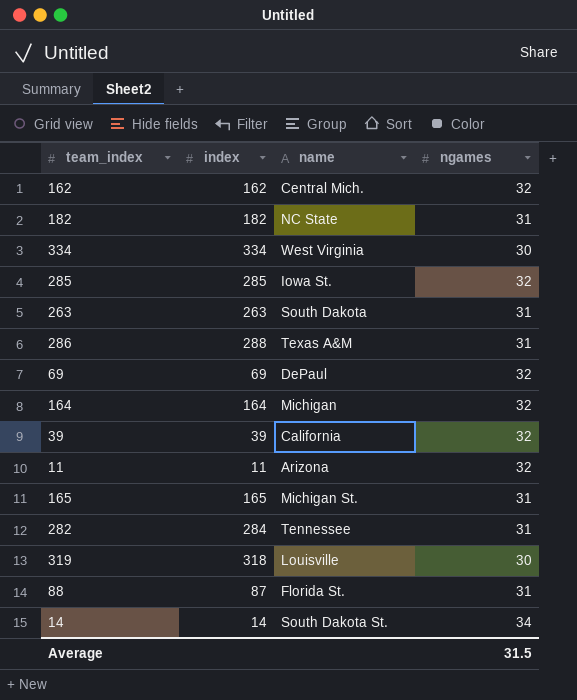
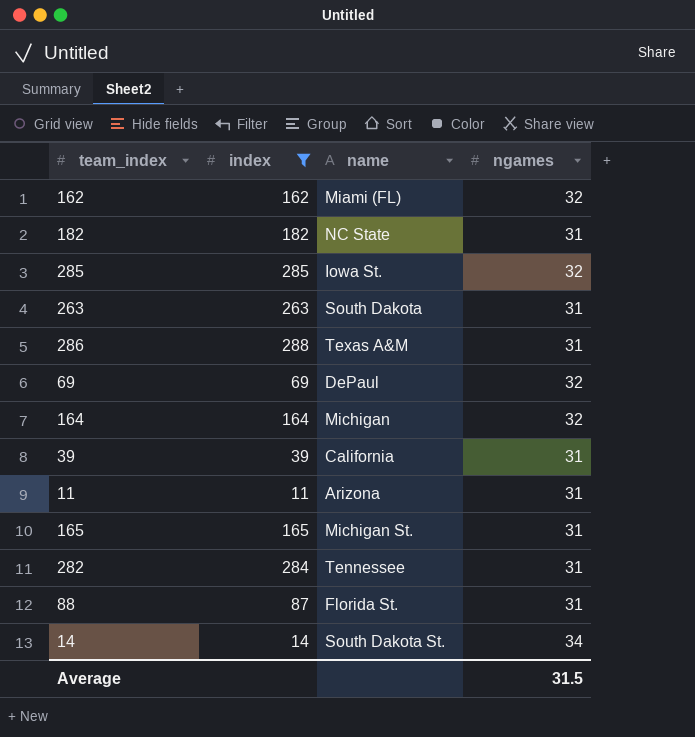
filter: none -> index <= 288
162 | name: Central Mich. -> Miami (FL)
39 | ngames: 32 -> 31
11 | ngames: 32 -> 31

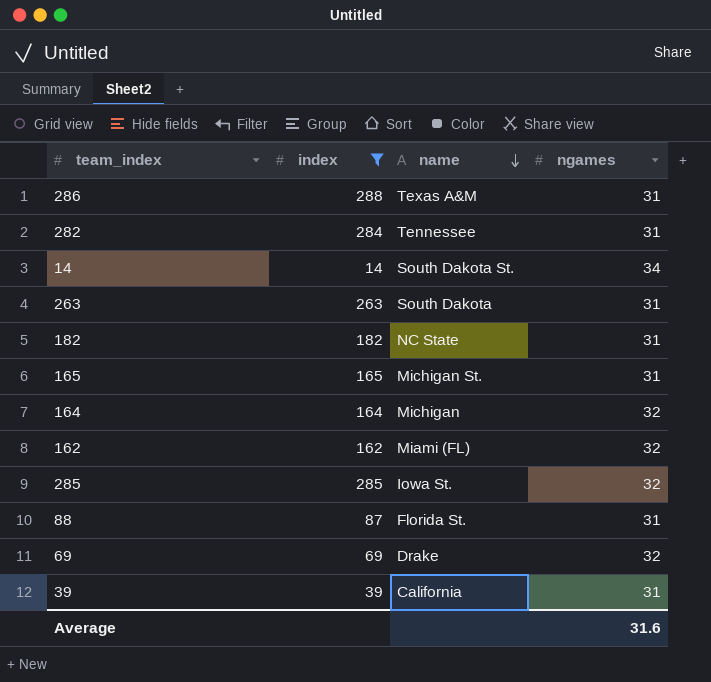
row order: none -> name descending
row 11: 11 | Arizona | 31 -> none
69 | name: DePaul -> Drake
Average | ngames: 31.5 -> 31.6

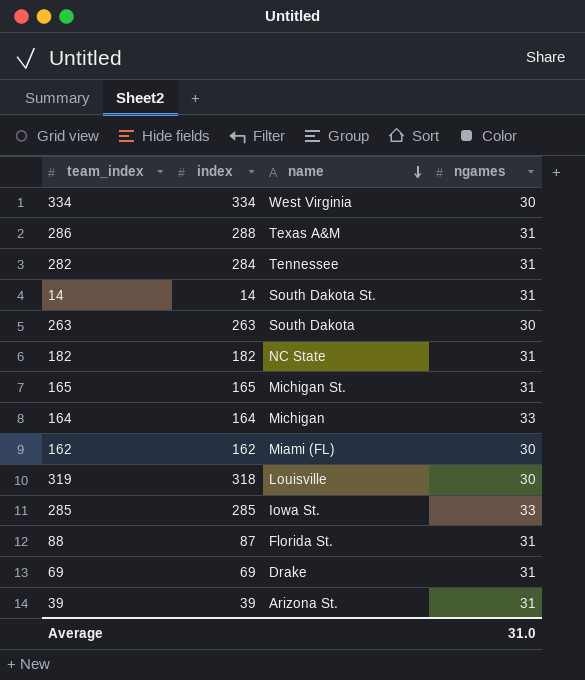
filter: index <= 288 -> none
14 | ngames: 34 -> 31
263 | ngames: 31 -> 30
164 | ngames: 32 -> 33
162 | ngames: 32 -> 30
285 | ngames: 32 -> 33
69 | ngames: 32 -> 31
39 | name: California -> Arizona St.
Average | ngames: 31.6 -> 31.0

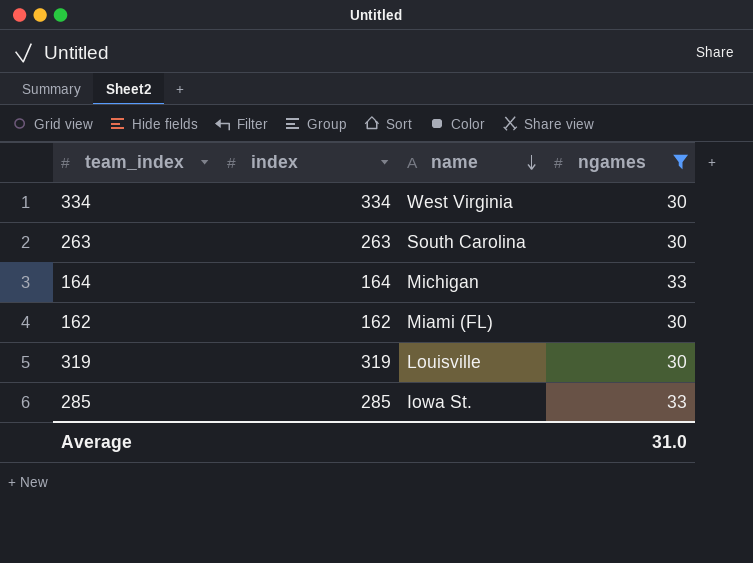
filter: none -> ngames != 31
263 | name: South Dakota -> South Carolina
319 | index: 318 -> 319

